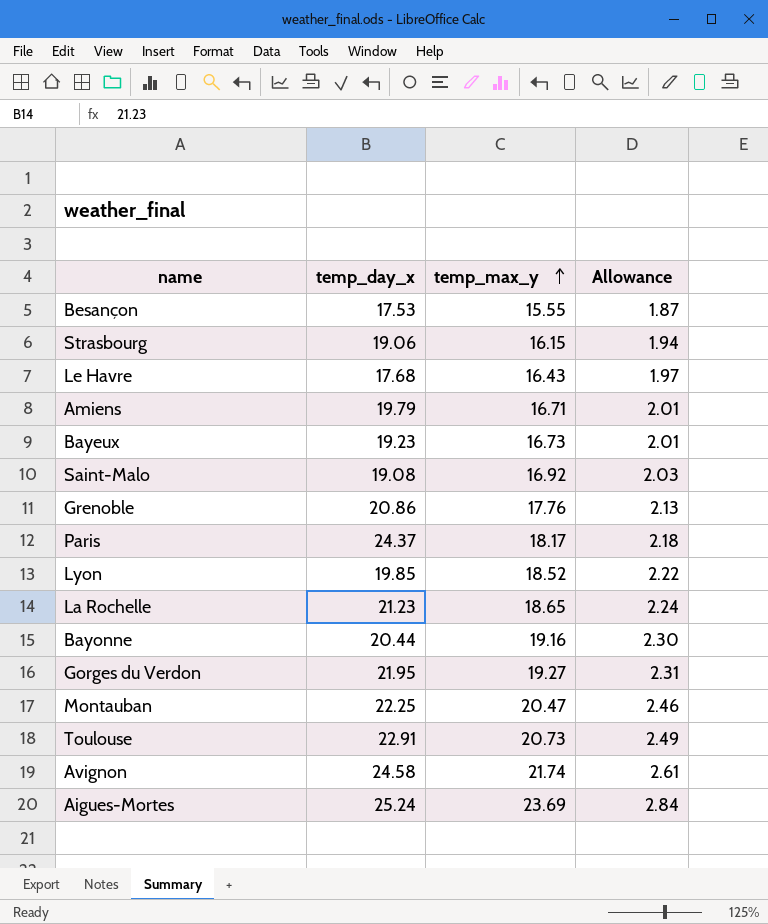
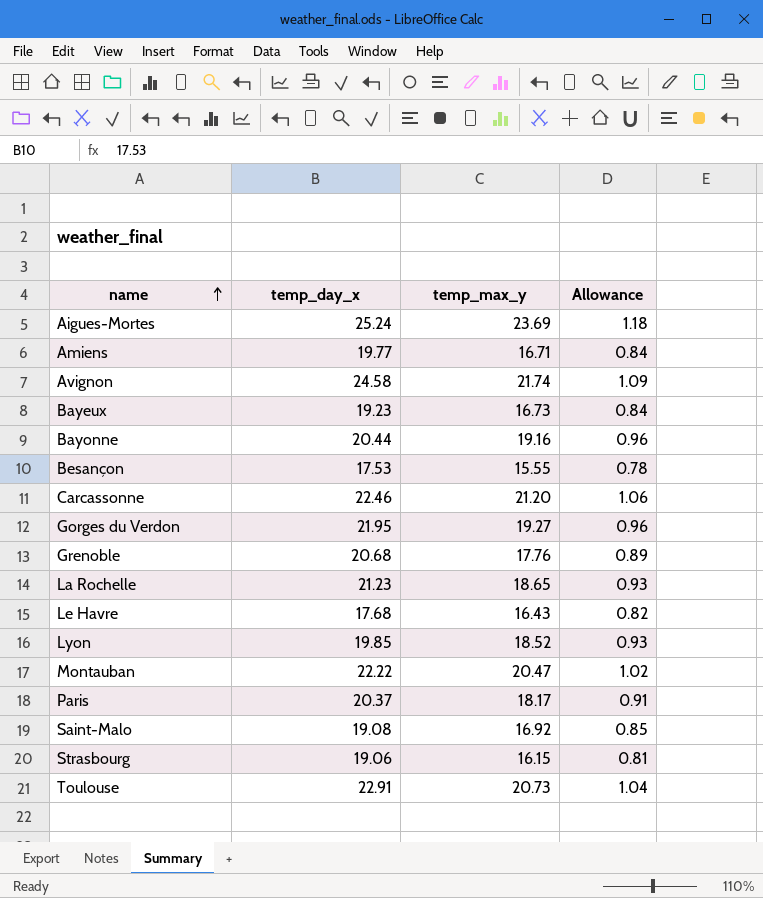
row order: temp_max_y ascending -> name ascending
column Allowance | formula: [temp_max_y] * 0.12 -> [temp_max_y] * 0.05
Amiens | temp_day_x: 19.79 -> 19.77
row Carcassonne: none -> 22.46 | 21.20 | 1.06
Grenoble | temp_day_x: 20.86 -> 20.68
Montauban | temp_day_x: 22.25 -> 22.22
Paris | temp_day_x: 24.37 -> 20.37

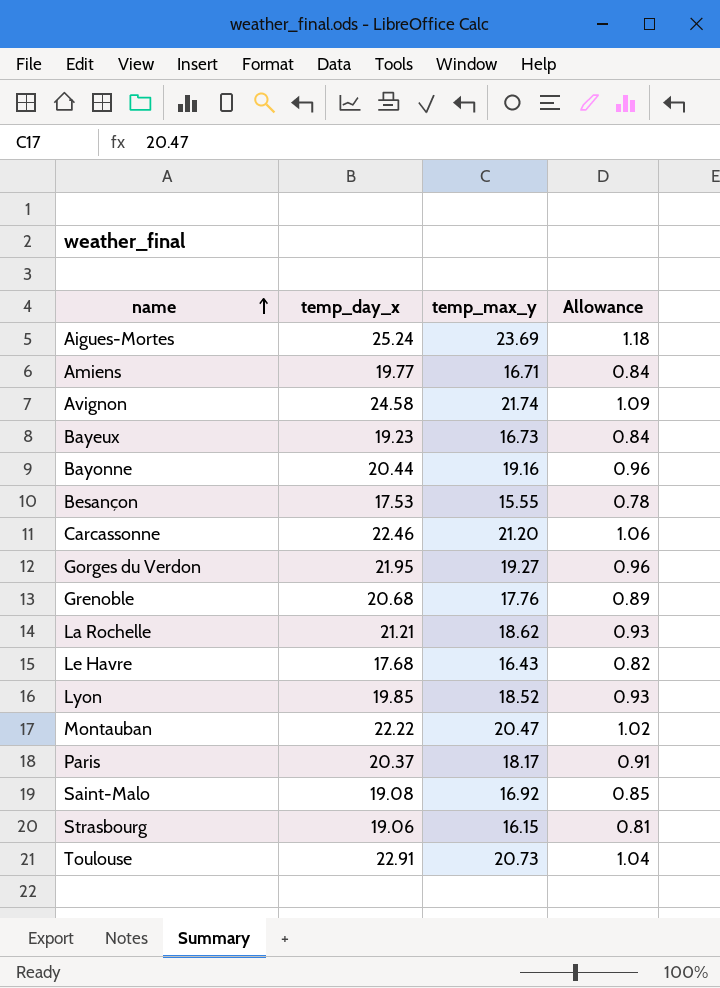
La Rochelle | temp_day_x: 21.23 -> 21.21
La Rochelle | temp_max_y: 18.65 -> 18.62

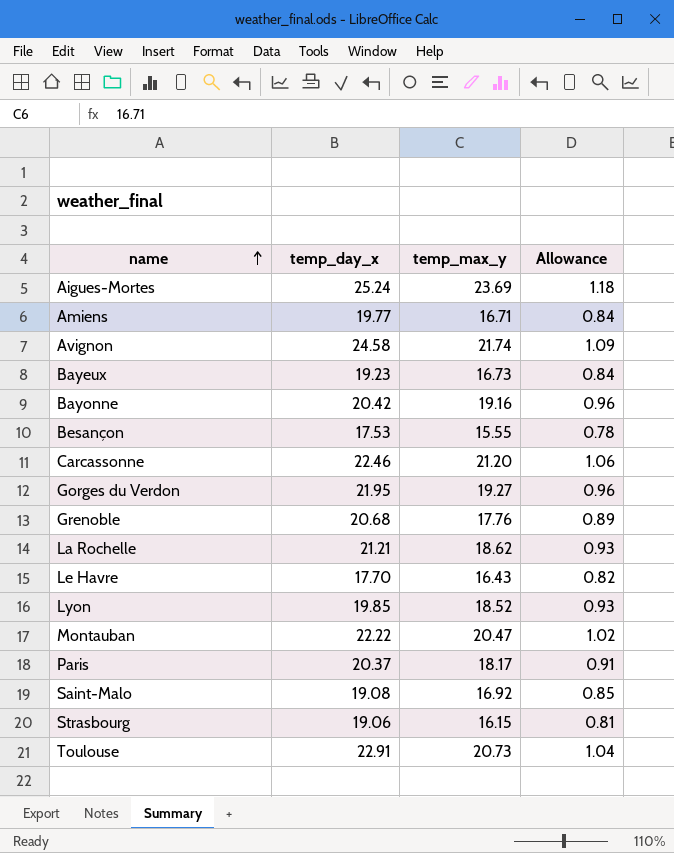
Bayonne | temp_day_x: 20.44 -> 20.42
Le Havre | temp_day_x: 17.68 -> 17.70

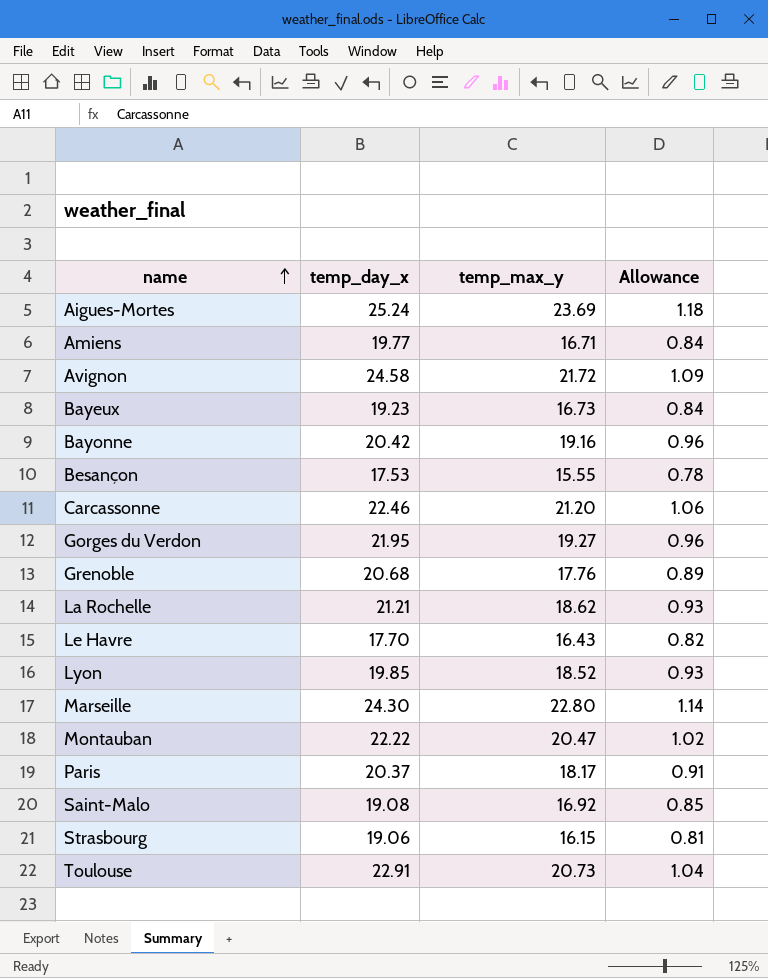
Avignon | temp_max_y: 21.74 -> 21.72
row Marseille: none -> 24.30 | 22.80 | 1.14

